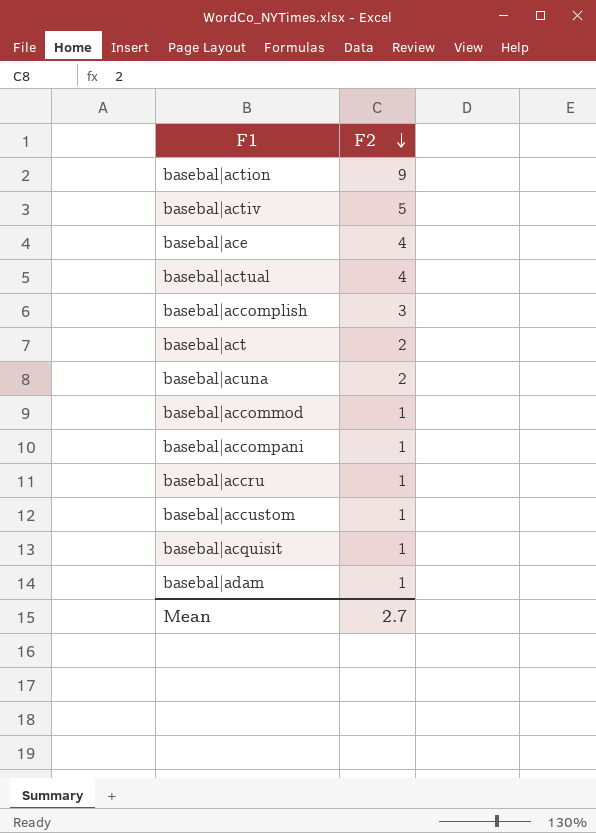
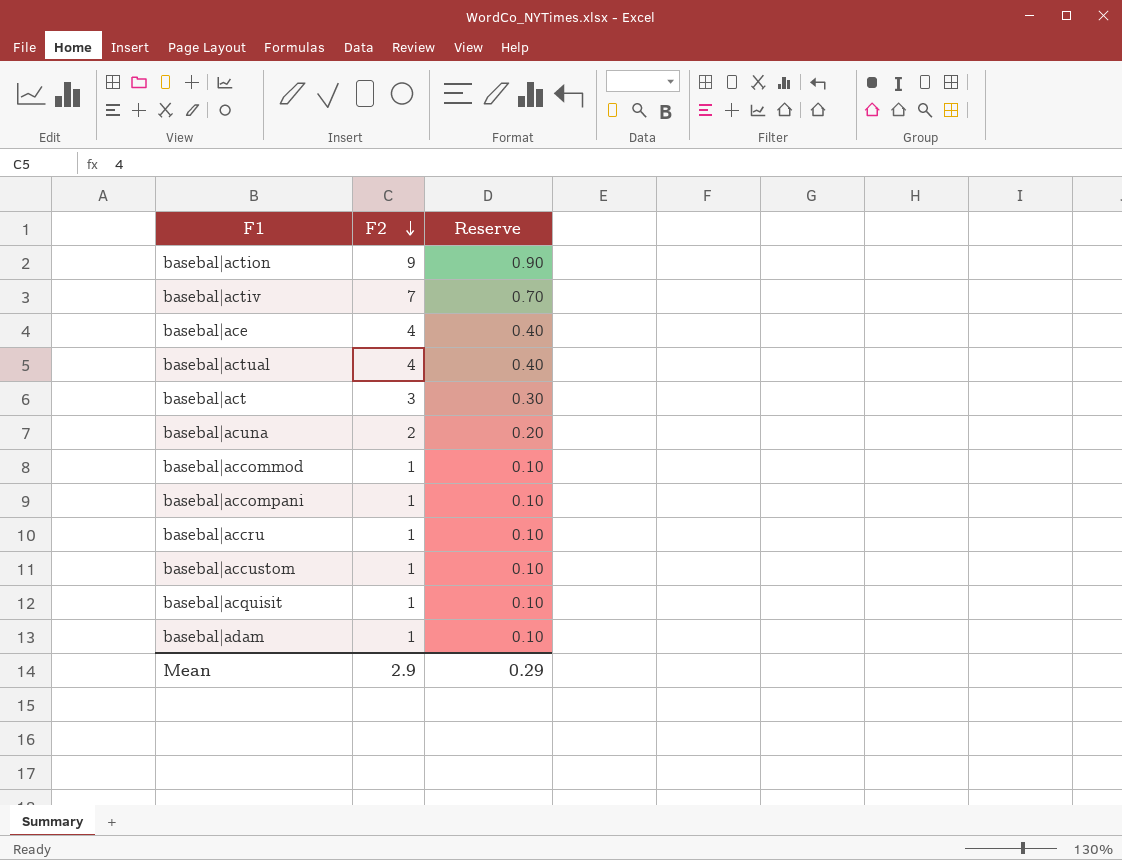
column Reserve | formula: none -> [F2] * 0.1
row basebal|accomplish: 3 -> none
basebal|activ | F2: 5 -> 7
basebal|act | F2: 2 -> 3
Mean | F2: 2.7 -> 2.9

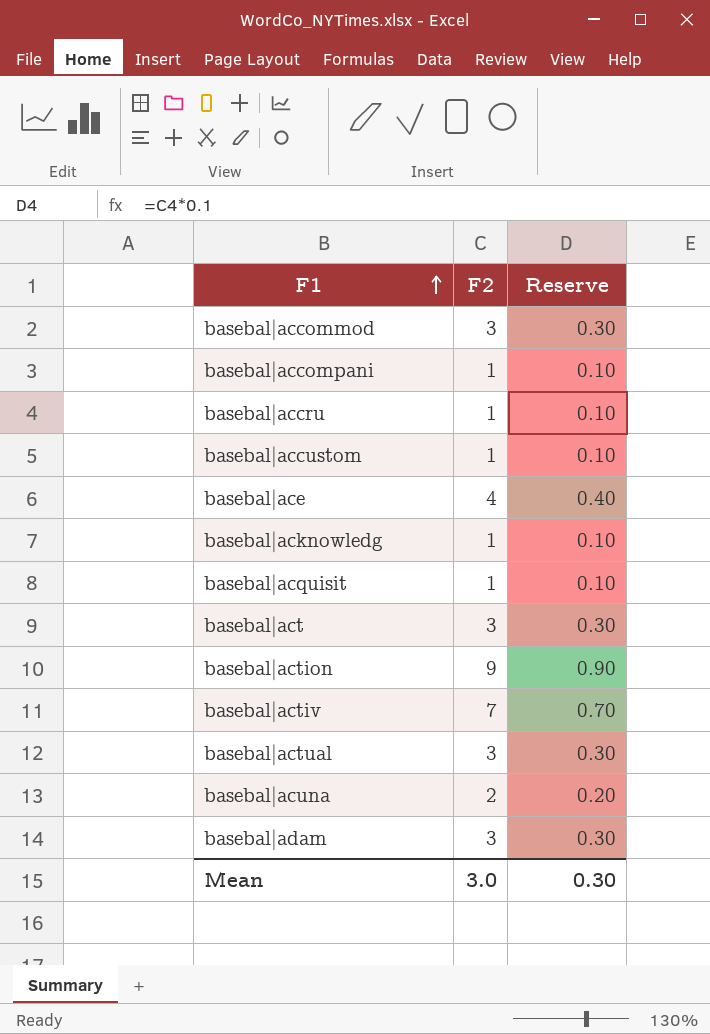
row order: F2 descending -> F1 ascending
basebal|accommod | F2: 1 -> 3
basebal|accommod | Reserve: 0.10 -> 0.30
row basebal|acknowledg: none -> 1 | 0.10
basebal|actual | F2: 4 -> 3
basebal|actual | Reserve: 0.40 -> 0.30
basebal|adam | F2: 1 -> 3
basebal|adam | Reserve: 0.10 -> 0.30
Mean | F2: 2.9 -> 3.0
Mean | Reserve: 0.29 -> 0.30

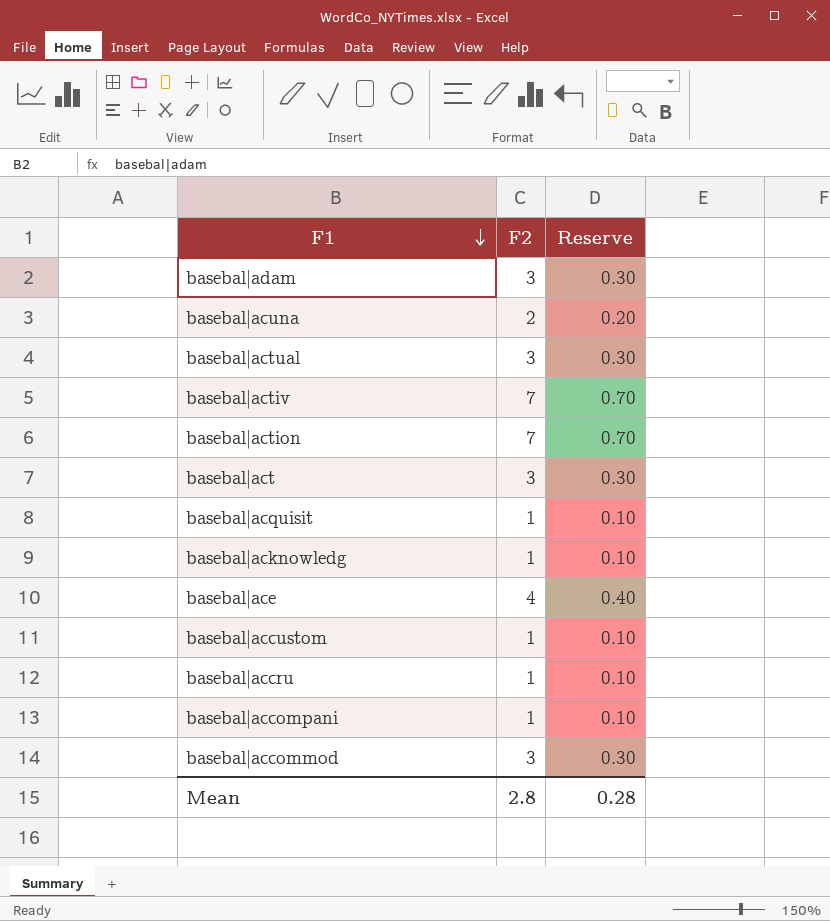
row order: F1 ascending -> F1 descending
basebal|action | F2: 9 -> 7
basebal|action | Reserve: 0.90 -> 0.70
Mean | F2: 3.0 -> 2.8
Mean | Reserve: 0.30 -> 0.28

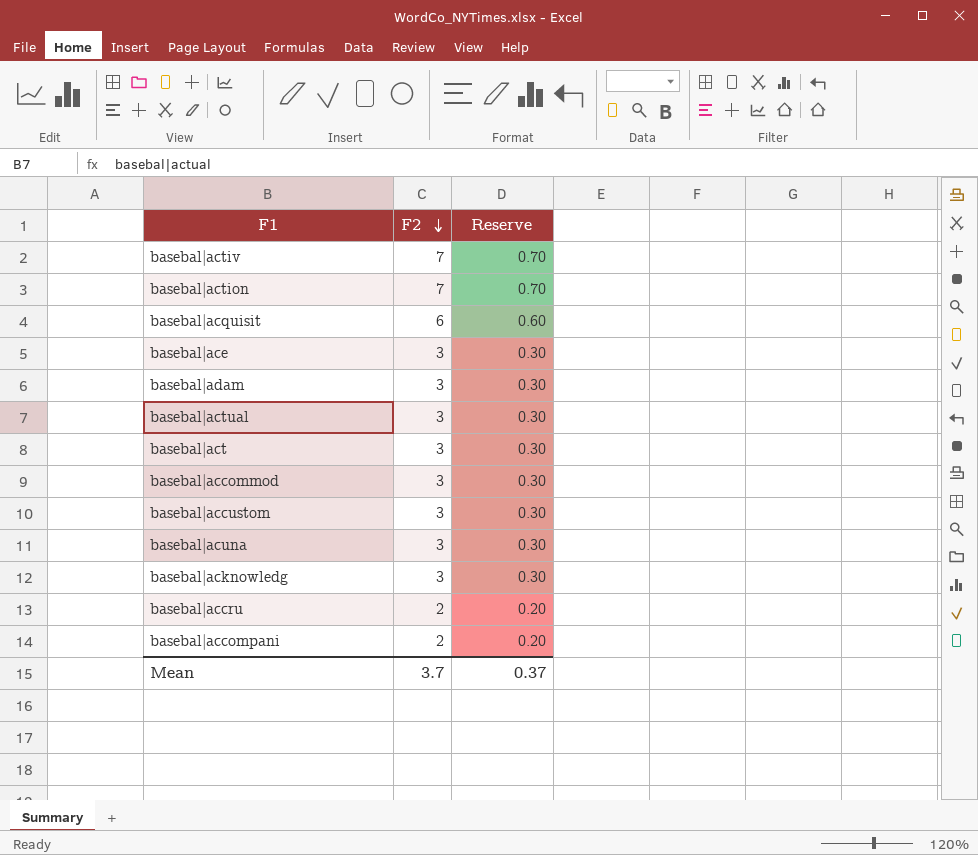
row order: F1 descending -> F2 descending
basebal|acquisit | F2: 1 -> 6
basebal|acquisit | Reserve: 0.10 -> 0.60
basebal|ace | F2: 4 -> 3
basebal|ace | Reserve: 0.40 -> 0.30
basebal|accustom | F2: 1 -> 3
basebal|accustom | Reserve: 0.10 -> 0.30
basebal|acuna | F2: 2 -> 3
basebal|acuna | Reserve: 0.20 -> 0.30
basebal|acknowledg | F2: 1 -> 3
basebal|acknowledg | Reserve: 0.10 -> 0.30
basebal|accru | F2: 1 -> 2
basebal|accru | Reserve: 0.10 -> 0.20
basebal|accompani | F2: 1 -> 2
basebal|accompani | Reserve: 0.10 -> 0.20
Mean | F2: 2.8 -> 3.7
Mean | Reserve: 0.28 -> 0.37

